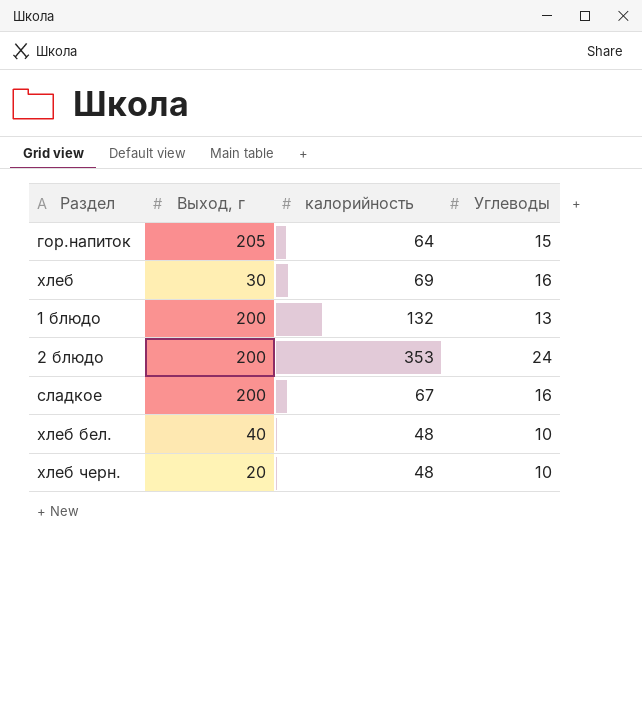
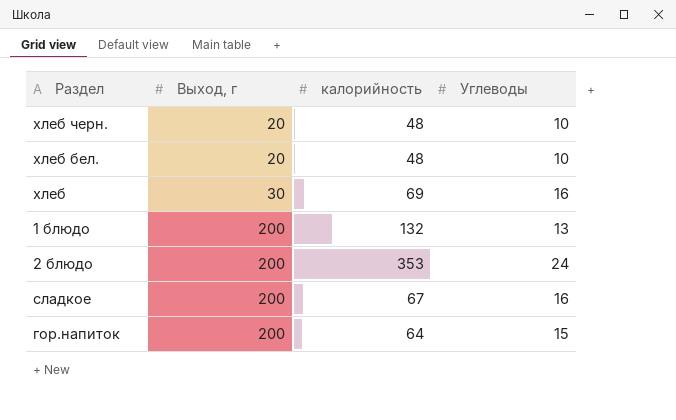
row order: none -> Выход, г ascending
хлеб бел. | Выход, г: 40 -> 20
гор.напиток | Выход, г: 205 -> 200

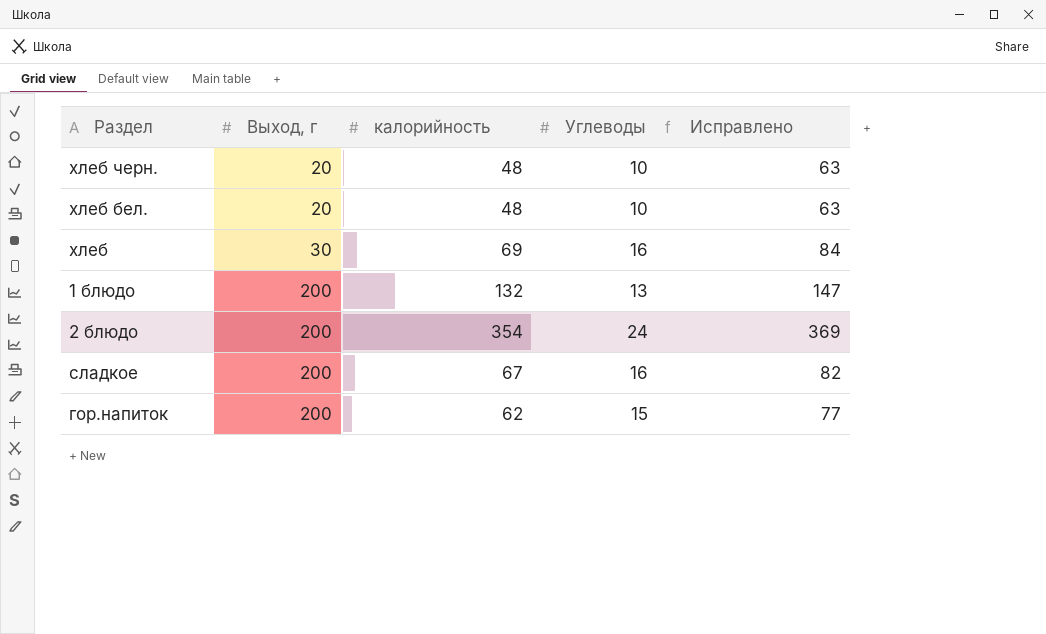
column Исправлено | formula: none -> [калорийность] + 15
2 блюдо | калорийность: 353 -> 354
гор.напиток | калорийность: 64 -> 62

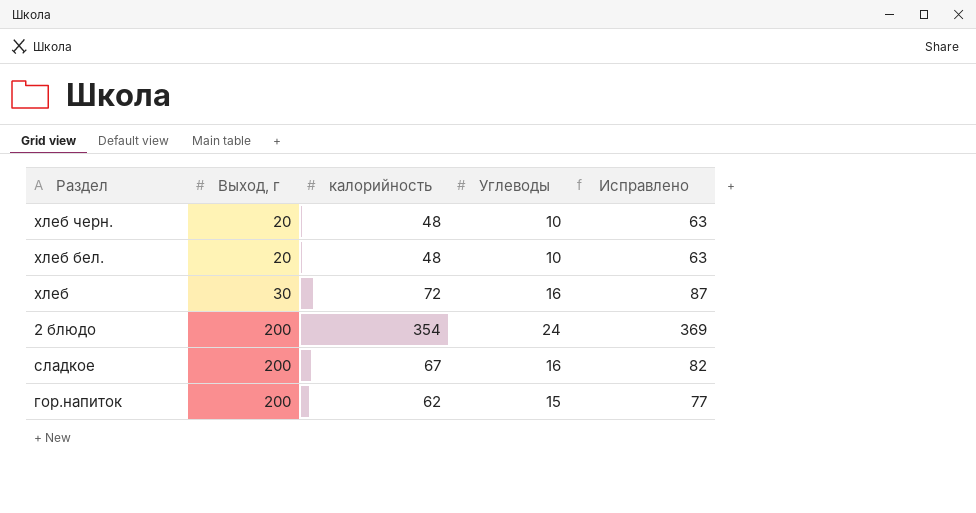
row 1 блюдо: 200 | 132 | 13 | 147 -> none
хлеб | калорийность: 69 -> 72
хлеб | Исправлено: 84 -> 87

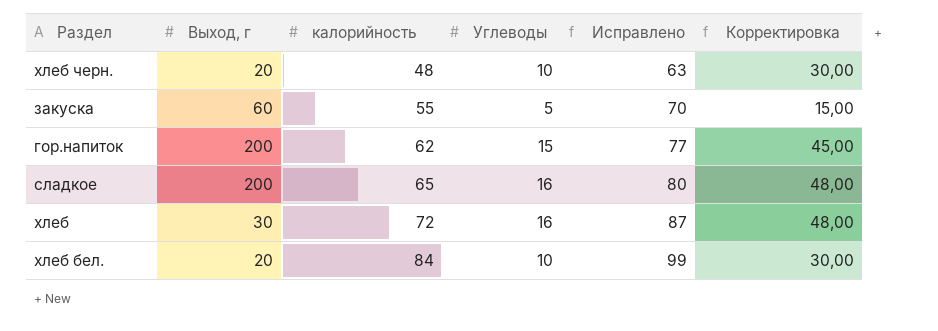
row order: Выход, г ascending -> калорийность ascending
column Корректировка | formula: none -> [Углеводы] * 3
row 2 блюдо: 200 | 354 | 24 | 369 -> none
row закуска: none -> 60 | 55 | 5 | 70 | 15,00
сладкое | калорийность: 67 -> 65
сладкое | Исправлено: 82 -> 80
хлеб бел. | калорийность: 48 -> 84
хлеб бел. | Исправлено: 63 -> 99

